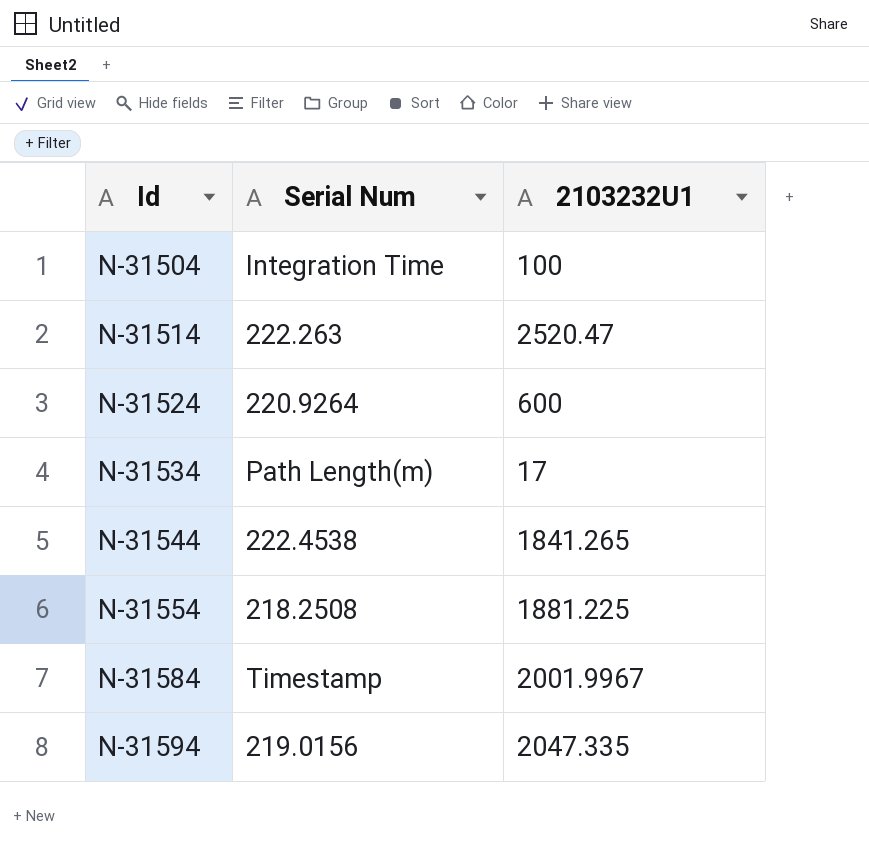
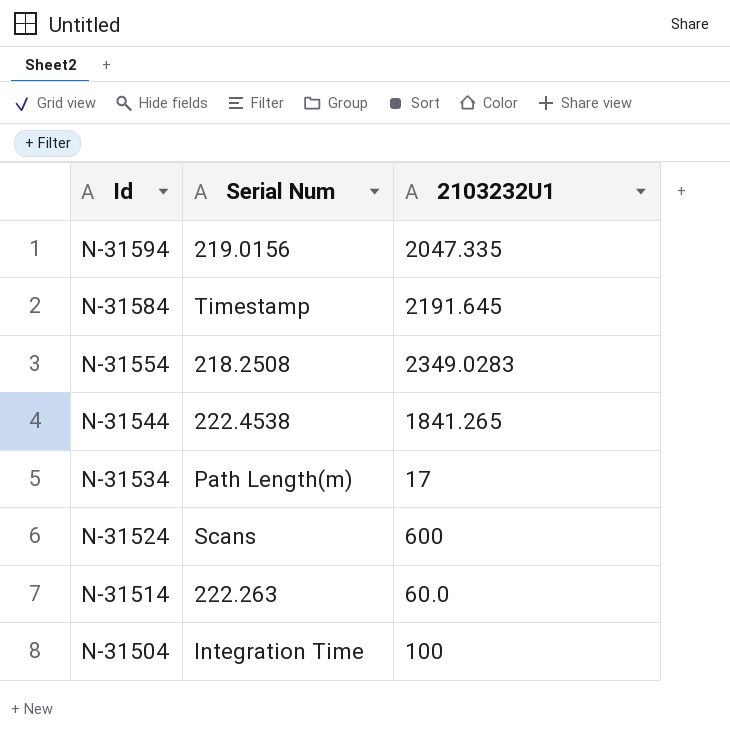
row order: Id ascending -> Id descending
N-31584 | 2103232U1: 2001.9967 -> 2191.645
N-31554 | 2103232U1: 1881.225 -> 2349.0283
N-31524 | Serial Num: 220.9264 -> Scans
N-31514 | 2103232U1: 2520.47 -> 60.0

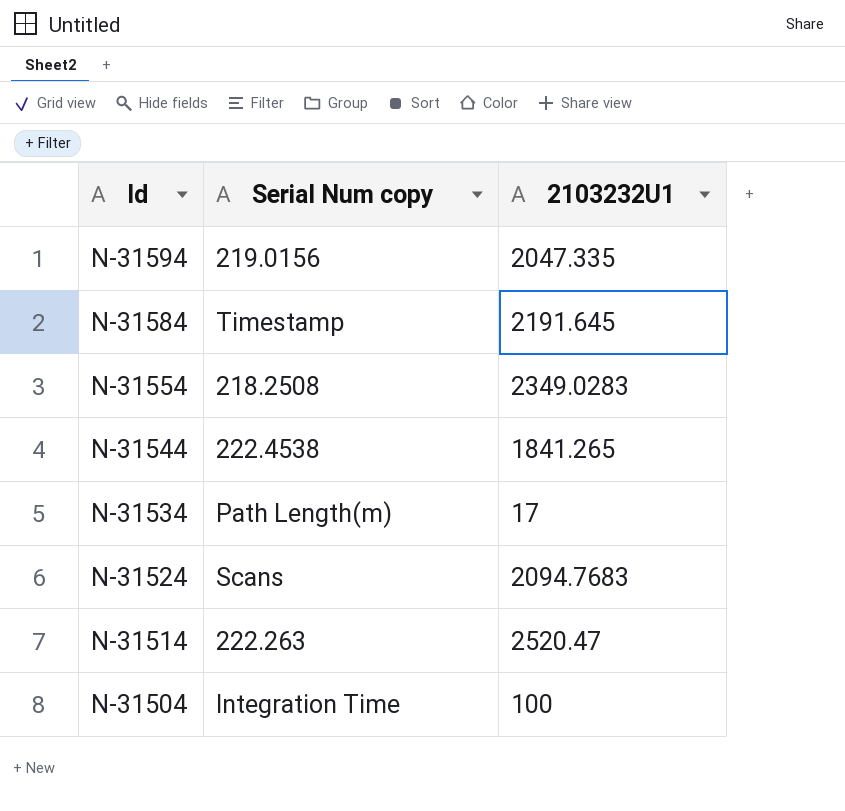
column name: Serial Num -> Serial Num copy
N-31524 | 2103232U1: 600 -> 2094.7683
N-31514 | 2103232U1: 60.0 -> 2520.47

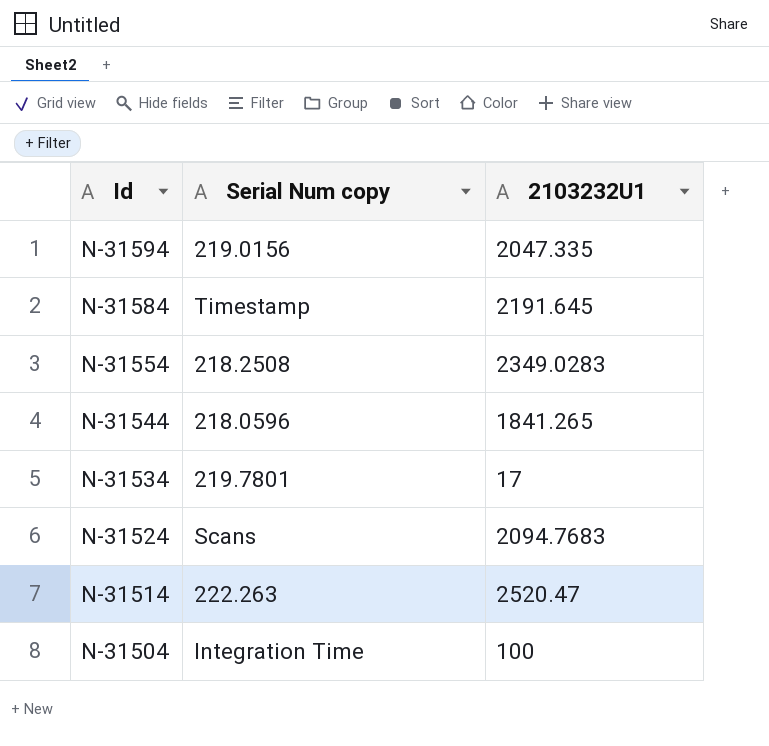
N-31544 | Serial Num copy: 222.4538 -> 218.0596
N-31534 | Serial Num copy: Path Length(m) -> 219.7801

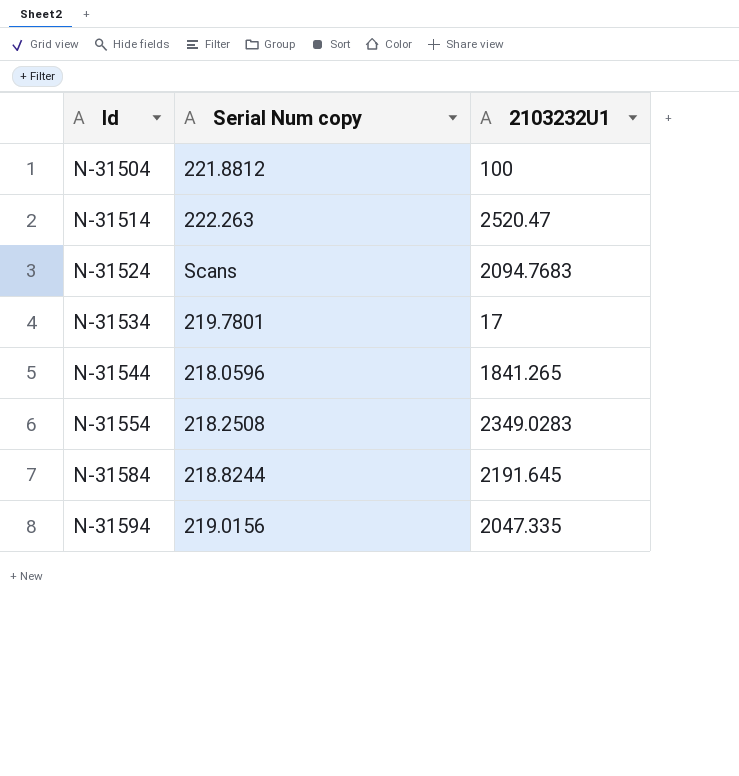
row order: Id descending -> Id ascending
N-31504 | Serial Num copy: Integration Time -> 221.8812
N-31584 | Serial Num copy: Timestamp -> 218.8244

